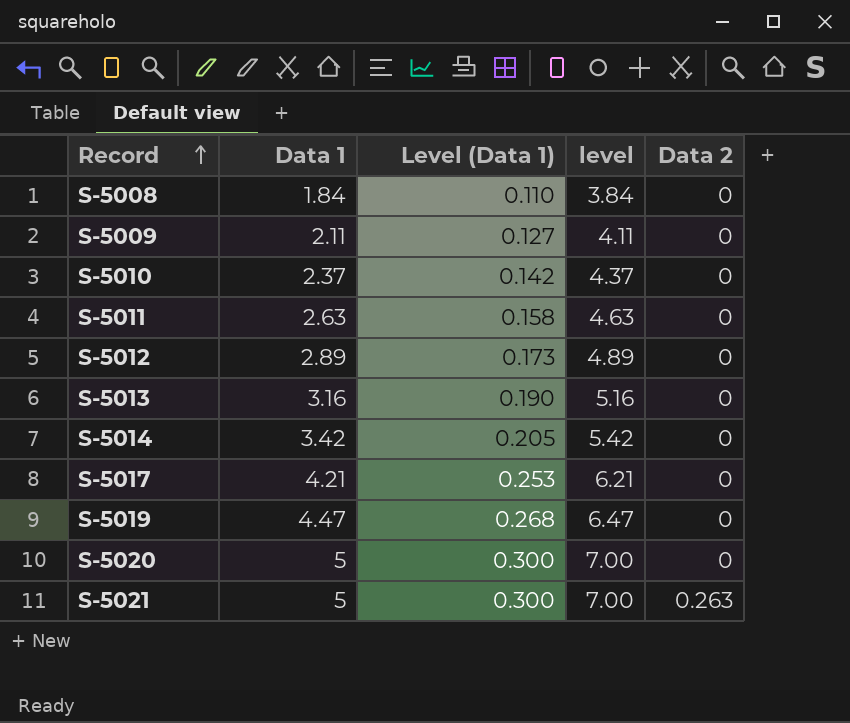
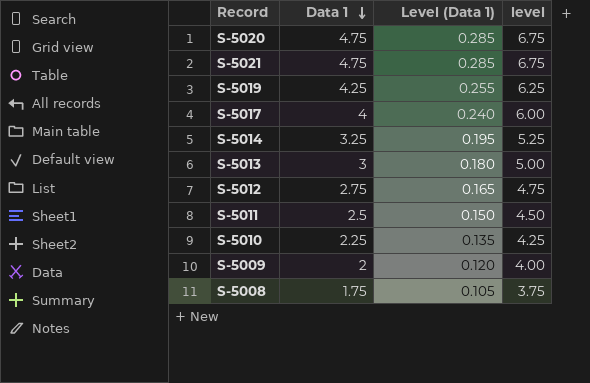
row order: Record ascending -> Data 1 descending
column Data 2 | position: 5 -> none
S-5020 | Data 1: 5 -> 4.75
S-5020 | Level (Data 1): 0.300 -> 0.285
S-5020 | level: 7.00 -> 6.75
S-5021 | Data 1: 5 -> 4.75
S-5021 | Level (Data 1): 0.300 -> 0.285
S-5021 | level: 7.00 -> 6.75
S-5019 | Data 1: 4.47 -> 4.25
S-5019 | Level (Data 1): 0.268 -> 0.255
S-5019 | level: 6.47 -> 6.25
S-5017 | Data 1: 4.21 -> 4
S-5017 | Level (Data 1): 0.253 -> 0.240
S-5017 | level: 6.21 -> 6.00
S-5014 | Data 1: 3.42 -> 3.25
S-5014 | Level (Data 1): 0.205 -> 0.195
S-5014 | level: 5.42 -> 5.25
S-5013 | Data 1: 3.16 -> 3
S-5013 | Level (Data 1): 0.190 -> 0.180
S-5013 | level: 5.16 -> 5.00
S-5012 | Data 1: 2.89 -> 2.75
S-5012 | Level (Data 1): 0.173 -> 0.165
S-5012 | level: 4.89 -> 4.75
S-5011 | Data 1: 2.63 -> 2.5
S-5011 | Level (Data 1): 0.158 -> 0.150
S-5011 | level: 4.63 -> 4.50
S-5010 | Data 1: 2.37 -> 2.25
S-5010 | Level (Data 1): 0.142 -> 0.135
S-5010 | level: 4.37 -> 4.25
S-5009 | Data 1: 2.11 -> 2
S-5009 | Level (Data 1): 0.127 -> 0.120
S-5009 | level: 4.11 -> 4.00
S-5008 | Data 1: 1.84 -> 1.75
S-5008 | Level (Data 1): 0.110 -> 0.105
S-5008 | level: 3.84 -> 3.75

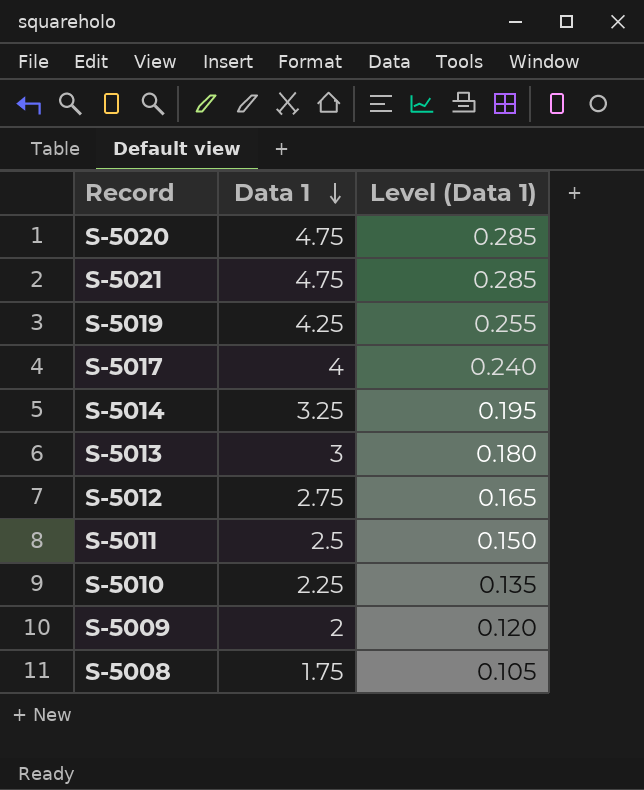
column level | formula: [Data 1] + 2 -> none

